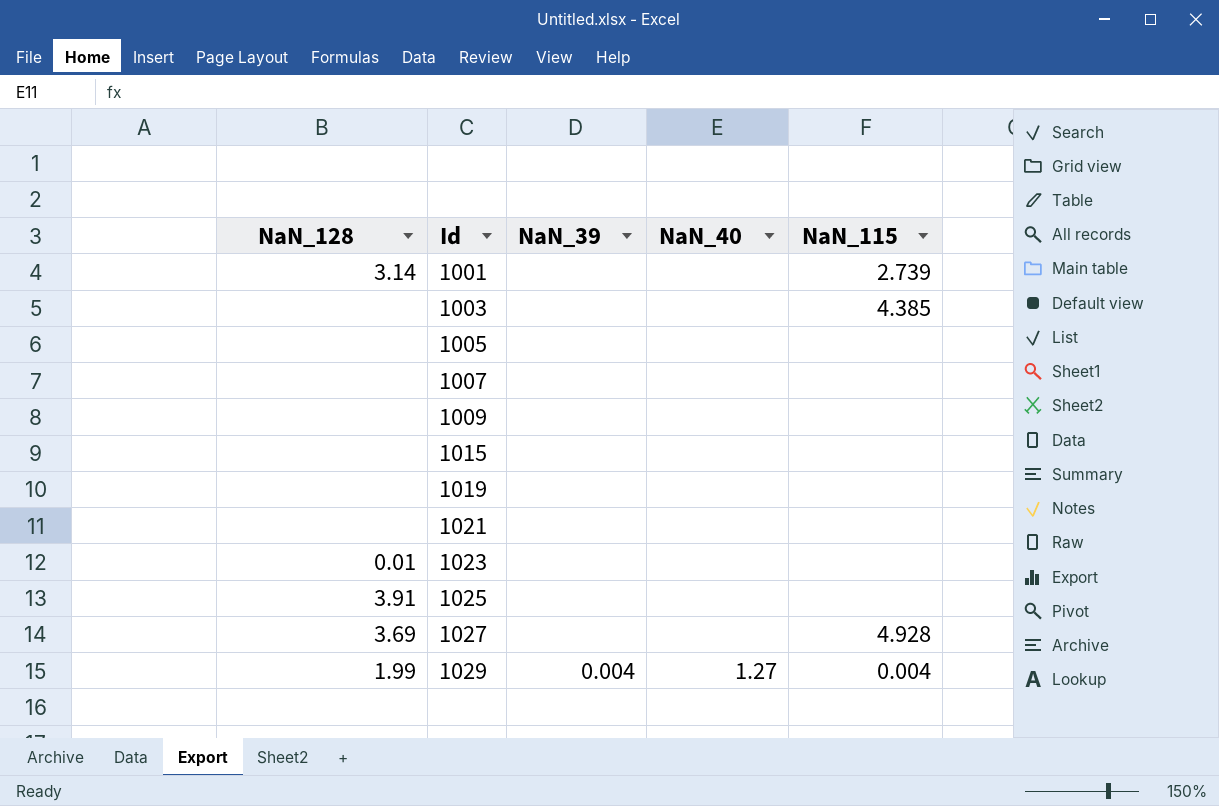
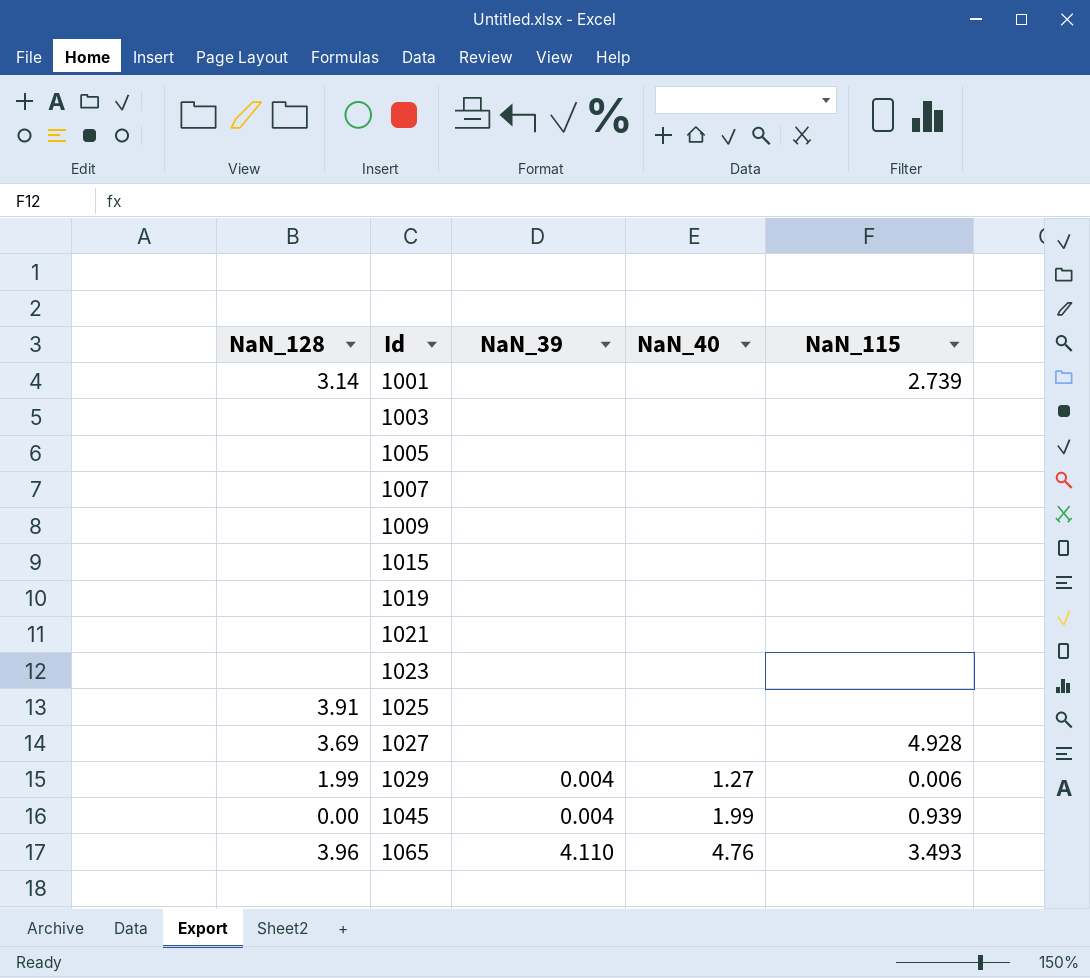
1003 | NaN_115: 4.385 -> none
1023 | NaN_128: 0.01 -> none
1029 | NaN_115: 0.004 -> 0.006
row 1045: none -> 0.00 | 0.004 | 1.99 | 0.939
row 1065: none -> 3.96 | 4.110 | 4.76 | 3.493

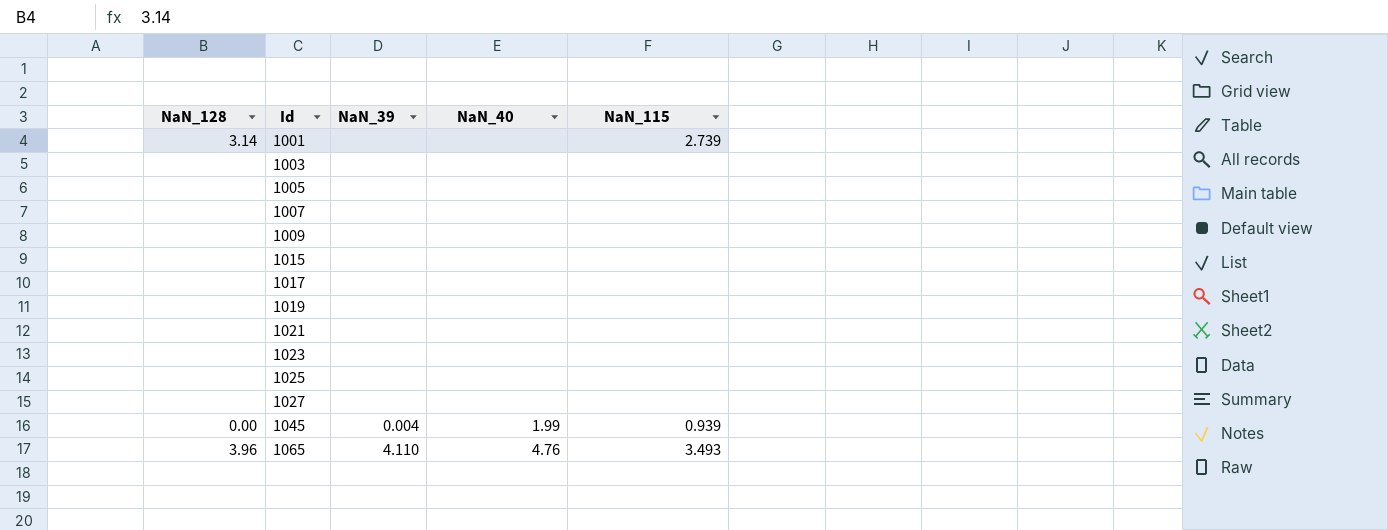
row 1029: 1.99 | 0.004 | 1.27 | 0.006 -> none
row 1017: none -> none | none | none | none
1025 | NaN_128: 3.91 -> none
1027 | NaN_128: 3.69 -> none
1027 | NaN_115: 4.928 -> none

